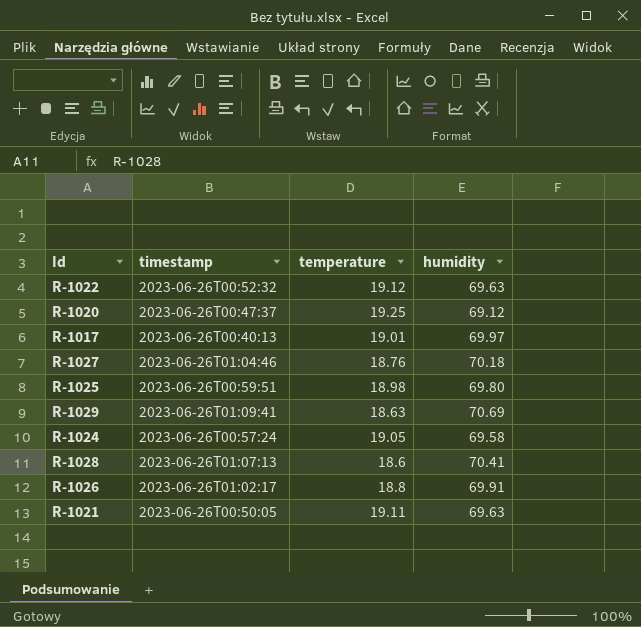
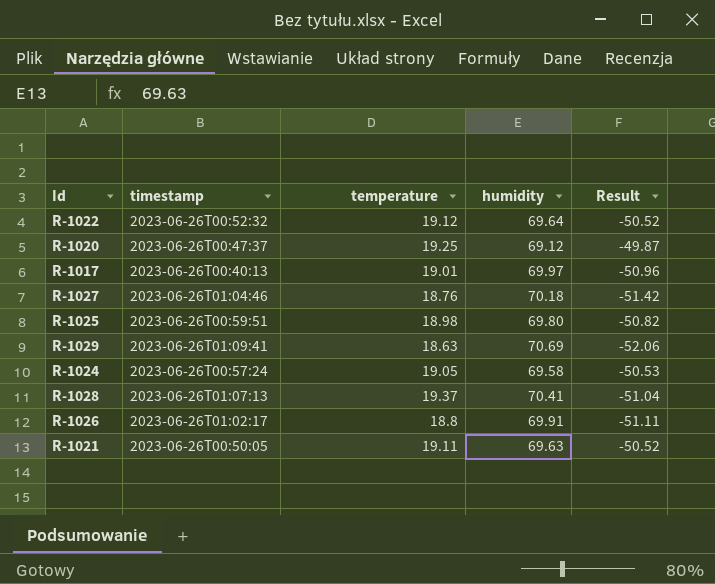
column Result | formula: none -> [temperature] - [humidity]
R-1022 | humidity: 69.63 -> 69.64
R-1028 | temperature: 18.6 -> 19.37

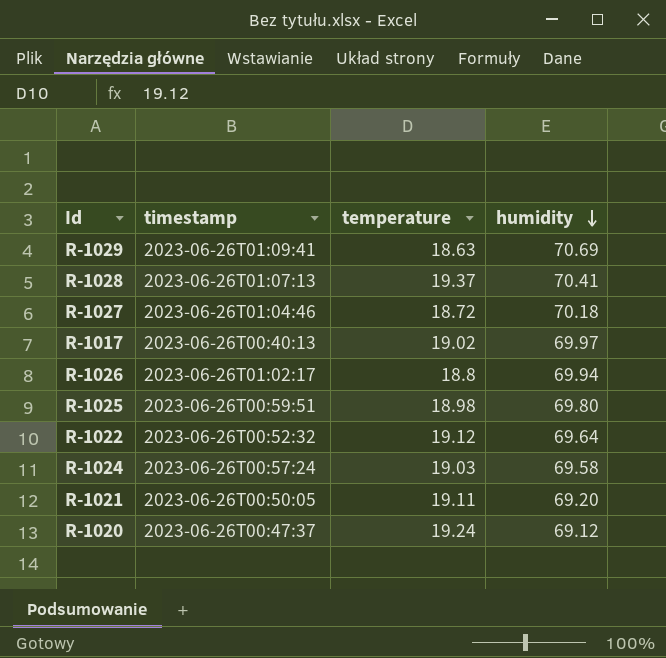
row order: none -> humidity descending
column Result | formula: [temperature] - [humidity] -> none
R-1027 | temperature: 18.76 -> 18.72
R-1017 | temperature: 19.01 -> 19.02
R-1026 | humidity: 69.91 -> 69.94
R-1024 | temperature: 19.05 -> 19.03
R-1021 | humidity: 69.63 -> 69.20
R-1020 | temperature: 19.25 -> 19.24

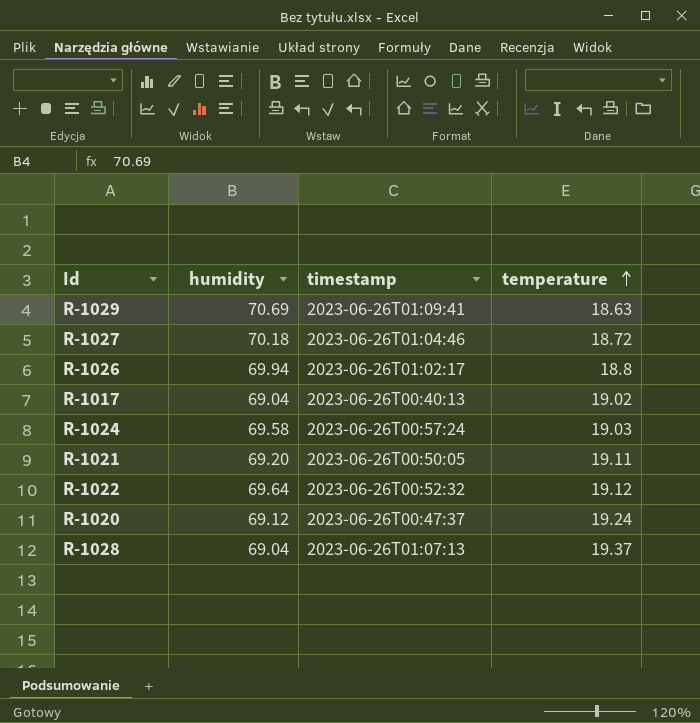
row order: humidity descending -> temperature ascending
column humidity | position: 4 -> 2
row R-1025: 2023-06-26T00:59:51 | 18.98 | 69.80 -> none
R-1017 | humidity: 69.97 -> 69.04
R-1028 | humidity: 70.41 -> 69.04

